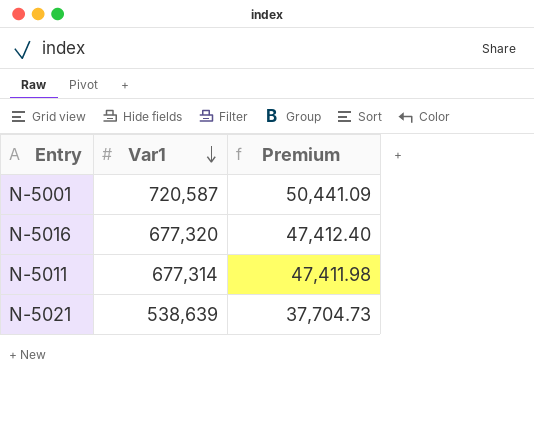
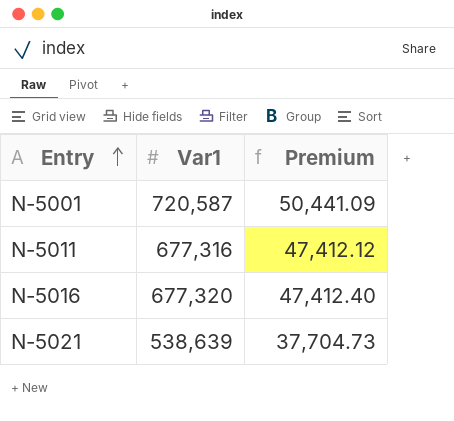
row order: Var1 descending -> Entry ascending
N-5011 | Var1: 677,314 -> 677,316
N-5011 | Premium: 47,411.98 -> 47,412.12

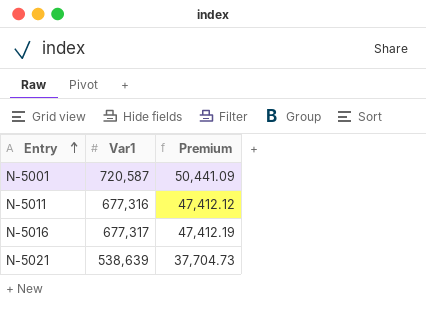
N-5016 | Var1: 677,320 -> 677,317
N-5016 | Premium: 47,412.40 -> 47,412.19

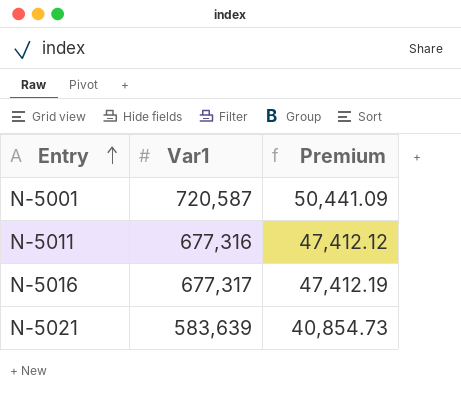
N-5021 | Var1: 538,639 -> 583,639
N-5021 | Premium: 37,704.73 -> 40,854.73

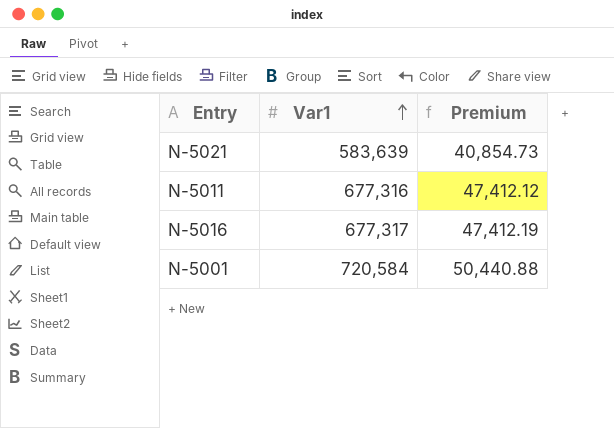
row order: Entry ascending -> Var1 ascending
N-5001 | Var1: 720,587 -> 720,584
N-5001 | Premium: 50,441.09 -> 50,440.88

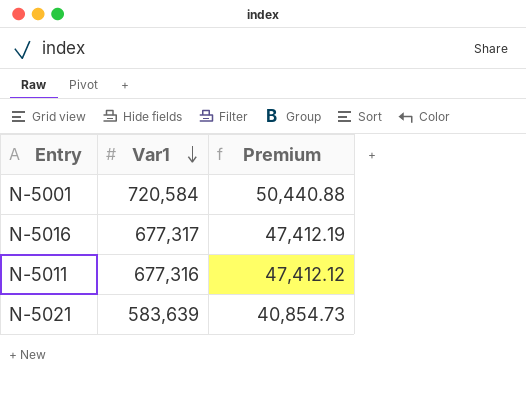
row order: Var1 ascending -> Var1 descending

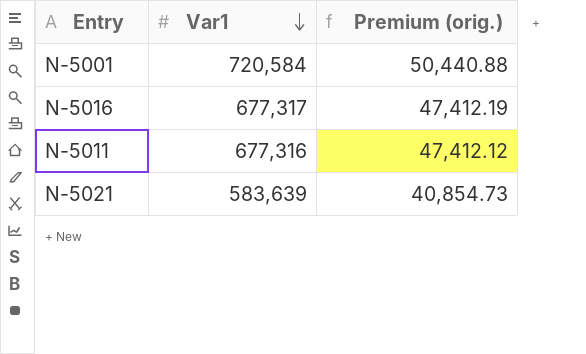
column name: Premium -> Premium (orig.)

